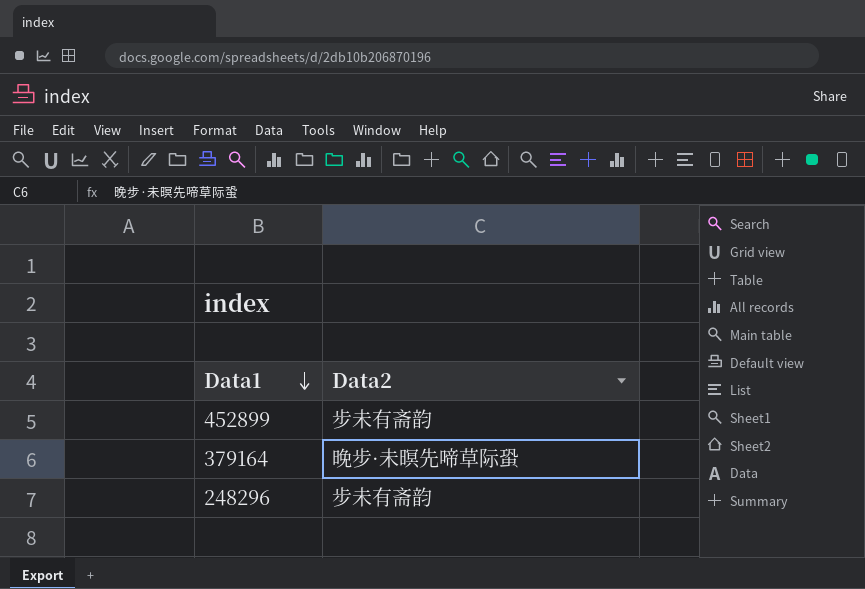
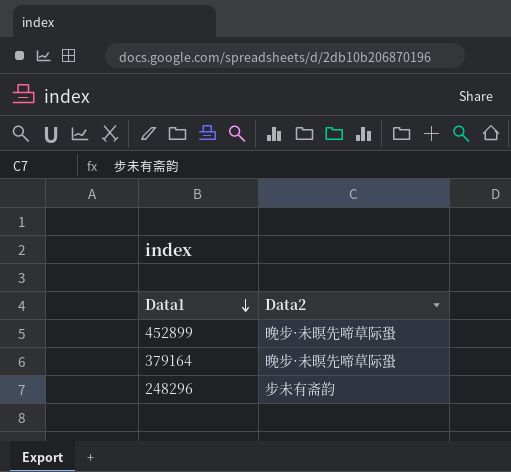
452899 | Data2: 步未有斋韵 -> 晚步·未暝先啼草际蛩

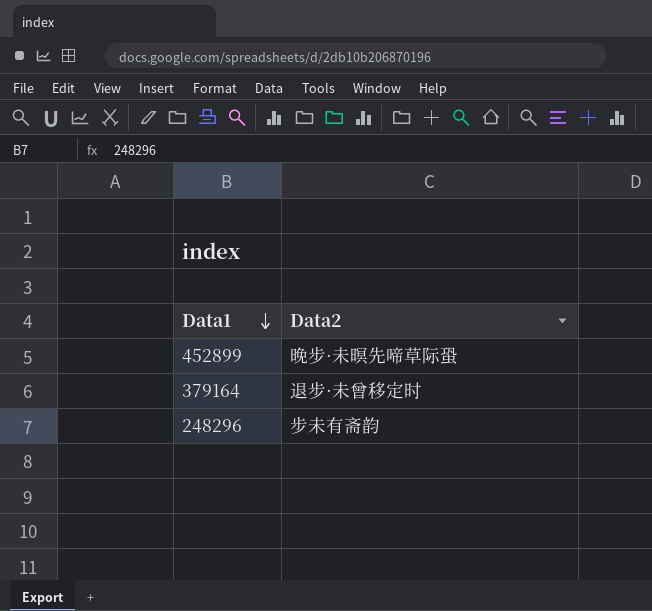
379164 | Data2: 晚步·未暝先啼草际蛩 -> 退步·未曾移定时

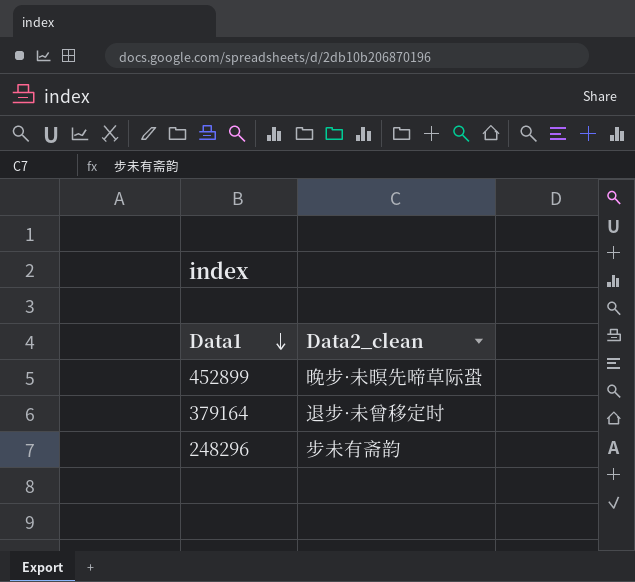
column name: Data2 -> Data2_clean

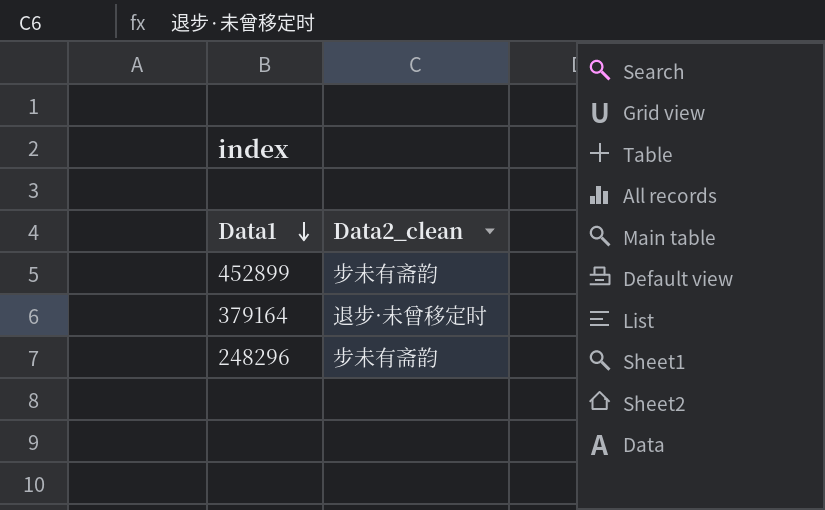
452899 | Data2_clean: 晚步·未暝先啼草际蛩 -> 步未有斋韵

